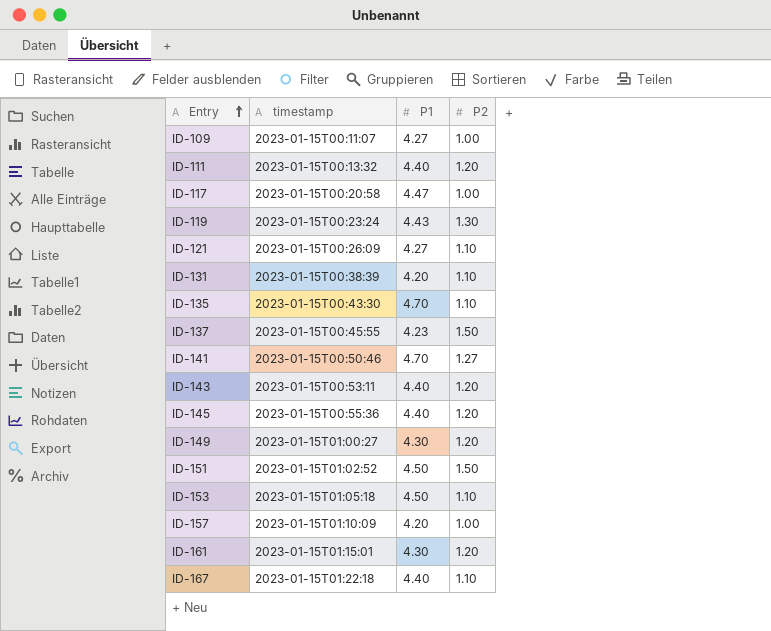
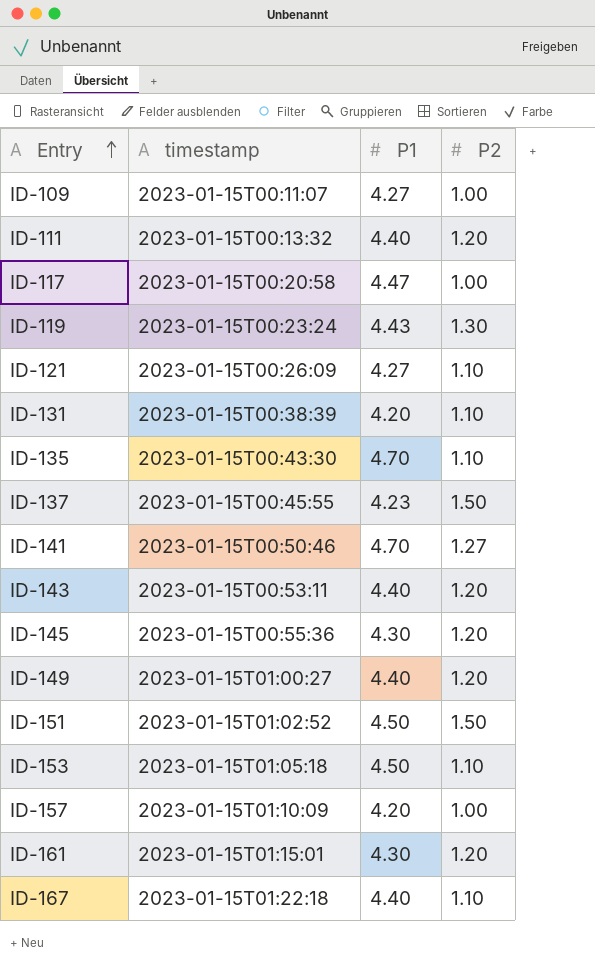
ID-145 | P1: 4.40 -> 4.30
ID-149 | P1: 4.30 -> 4.40

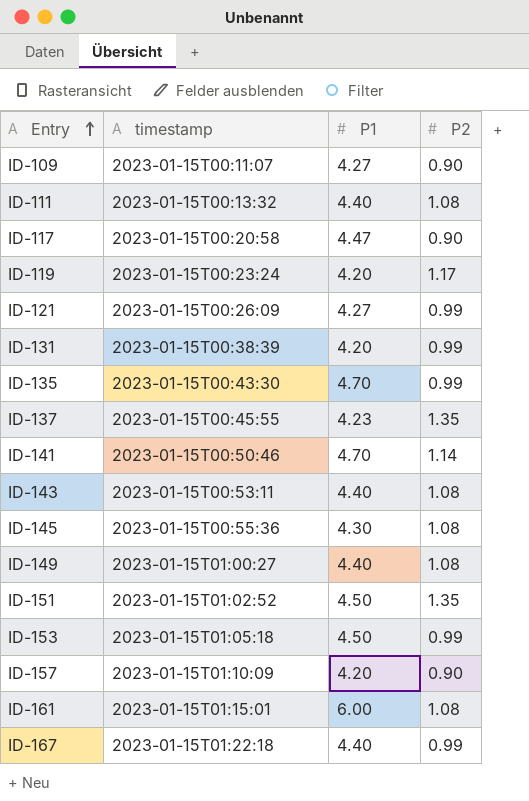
ID-109 | P2: 1.00 -> 0.90
ID-111 | P2: 1.20 -> 1.08
ID-117 | P2: 1.00 -> 0.90
ID-119 | P1: 4.43 -> 4.20
ID-119 | P2: 1.30 -> 1.17
ID-121 | P2: 1.10 -> 0.99
ID-131 | P2: 1.10 -> 0.99
ID-135 | P2: 1.10 -> 0.99
ID-137 | P2: 1.50 -> 1.35
ID-141 | P2: 1.27 -> 1.14
ID-143 | P2: 1.20 -> 1.08
ID-145 | P2: 1.20 -> 1.08
ID-149 | P2: 1.20 -> 1.08
ID-151 | P2: 1.50 -> 1.35
ID-153 | P2: 1.10 -> 0.99
ID-157 | P2: 1.00 -> 0.90
ID-161 | P1: 4.30 -> 6.00
ID-161 | P2: 1.20 -> 1.08
ID-167 | P2: 1.10 -> 0.99

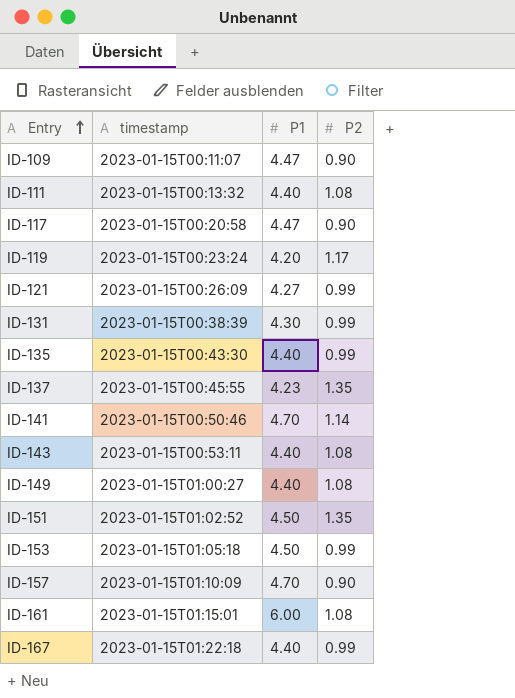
row ID-145: 2023-01-15T00:55:36 | 4.30 | 1.08 -> none
ID-109 | P1: 4.27 -> 4.47
ID-131 | P1: 4.20 -> 4.30
ID-135 | P1: 4.70 -> 4.40
ID-157 | P1: 4.20 -> 4.70

